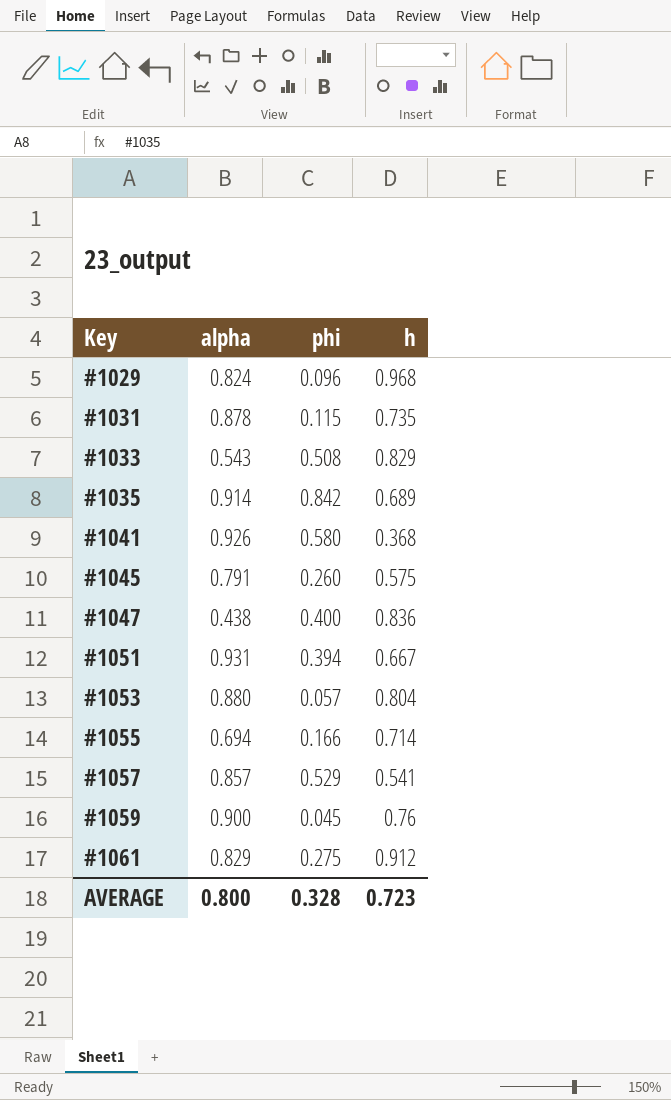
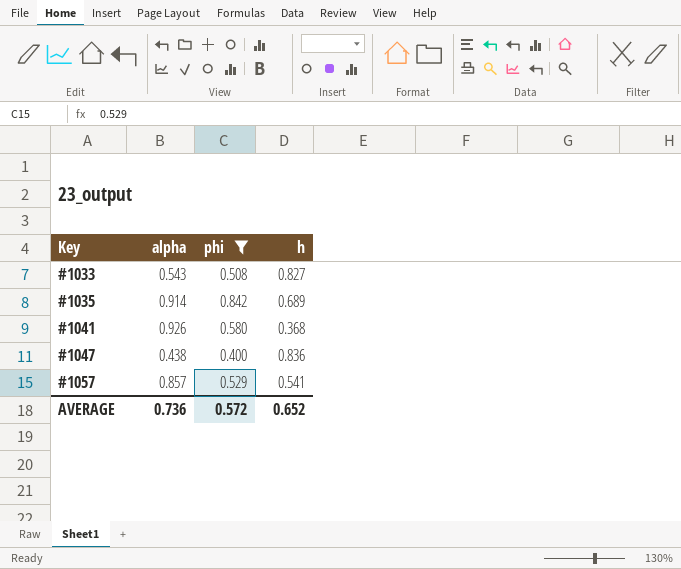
filter: none -> phi >= 0.400
#1033 | h: 0.829 -> 0.827
AVERAGE | alpha: 0.800 -> 0.736
AVERAGE | phi: 0.328 -> 0.572
AVERAGE | h: 0.723 -> 0.652

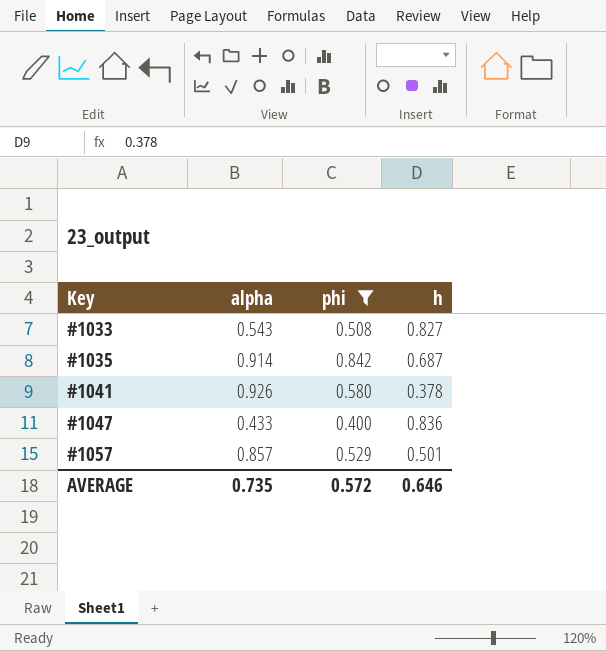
#1035 | h: 0.689 -> 0.687
#1041 | h: 0.368 -> 0.378
#1047 | alpha: 0.438 -> 0.433
#1057 | h: 0.541 -> 0.501
AVERAGE | alpha: 0.736 -> 0.735
AVERAGE | h: 0.652 -> 0.646

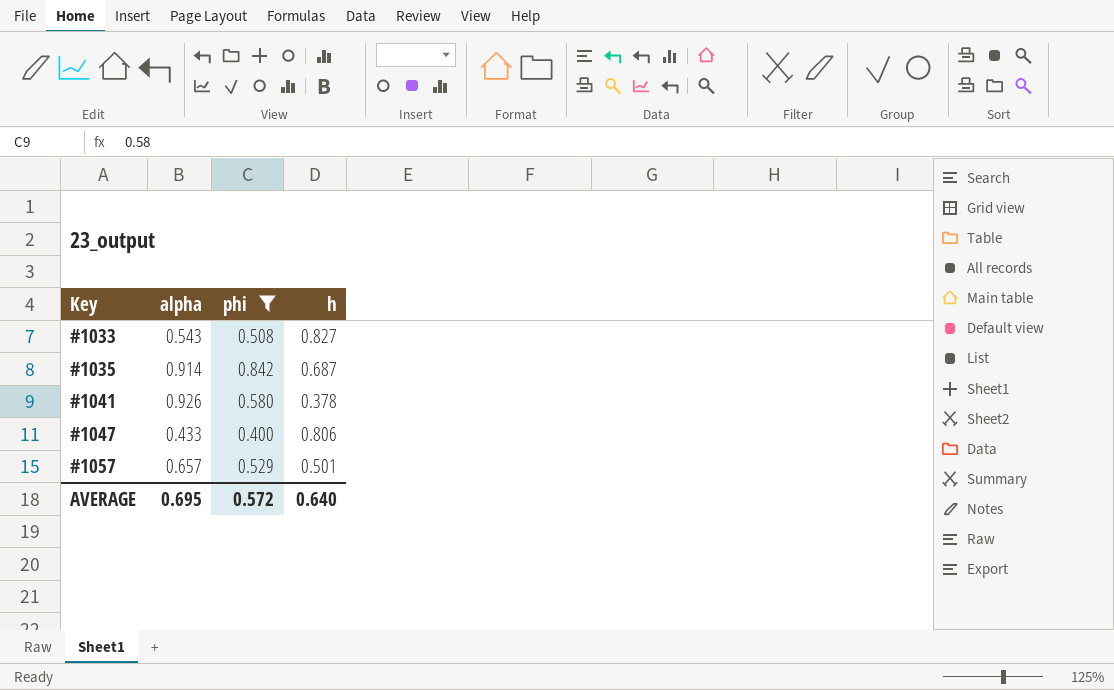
#1047 | h: 0.836 -> 0.806
#1057 | alpha: 0.857 -> 0.657
AVERAGE | alpha: 0.735 -> 0.695
AVERAGE | h: 0.646 -> 0.640

